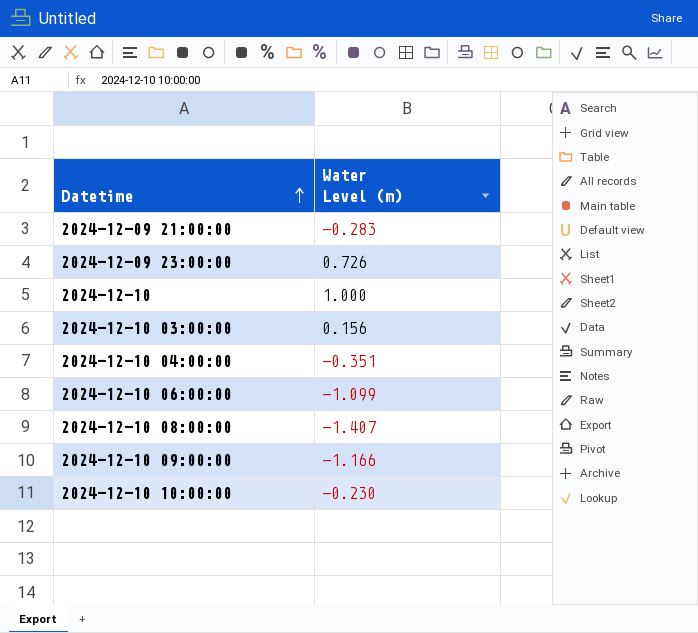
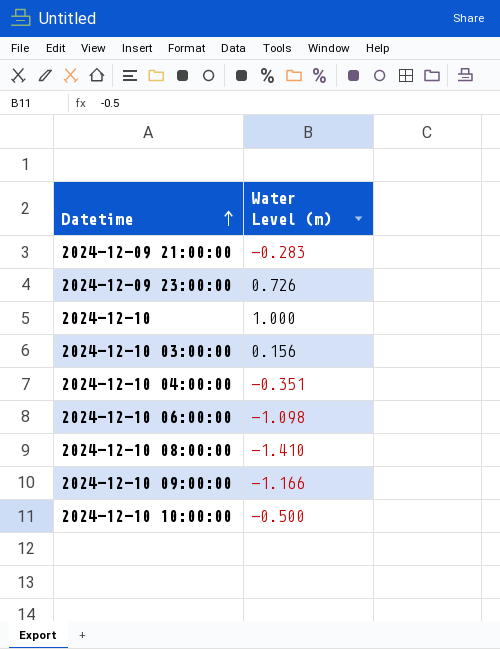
2024-12-10 06:00:00 | Water Level (m): -1.099 -> -1.098
2024-12-10 08:00:00 | Water Level (m): -1.407 -> -1.410
2024-12-10 10:00:00 | Water Level (m): -0.230 -> -0.500

